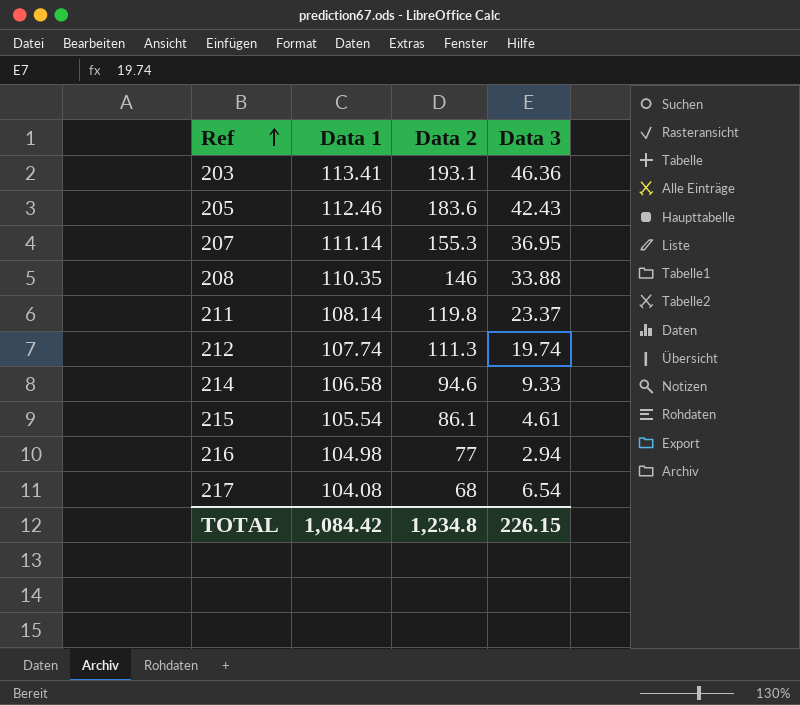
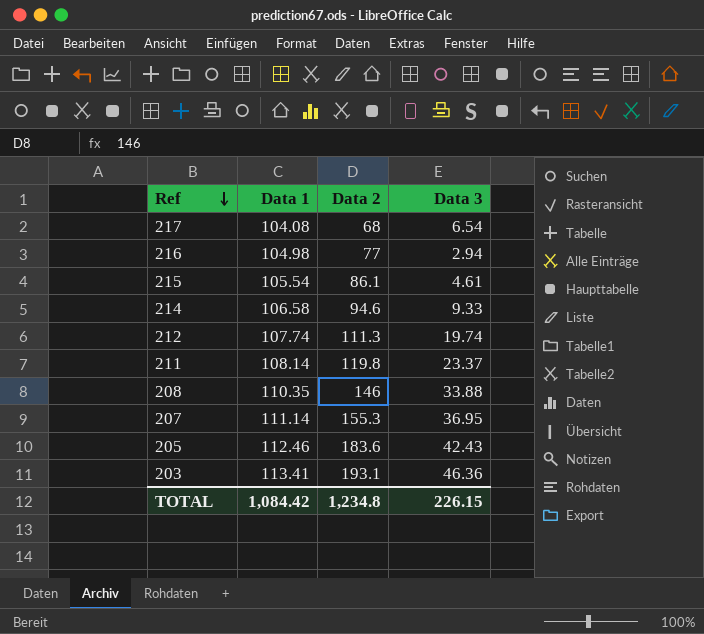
row order: Ref ascending -> Ref descending

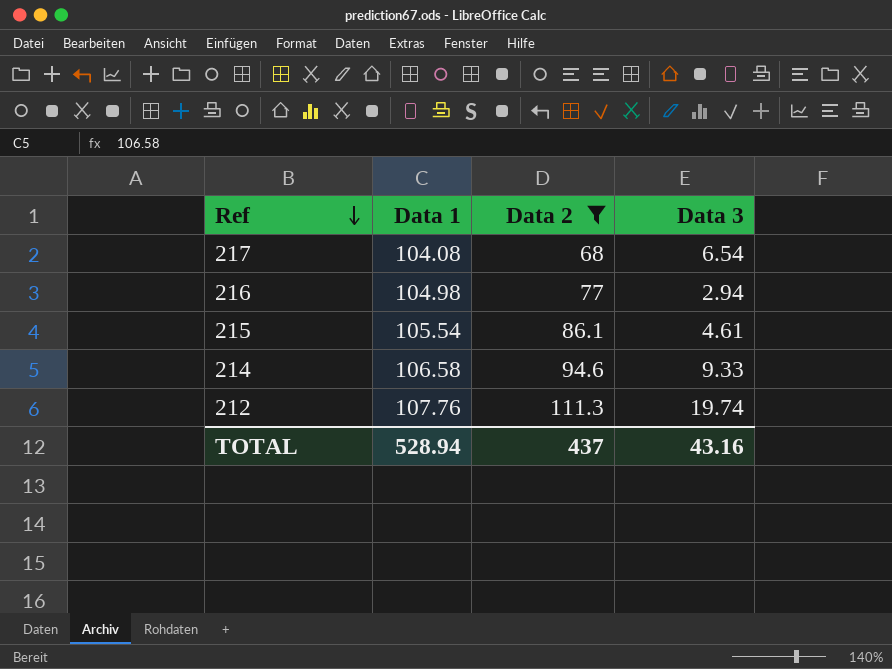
filter: none -> Data 2 <= 111.3
212 | Data 1: 107.74 -> 107.76
TOTAL | Data 1: 1,084.42 -> 528.94
TOTAL | Data 2: 1,234.8 -> 437
TOTAL | Data 3: 226.15 -> 43.16

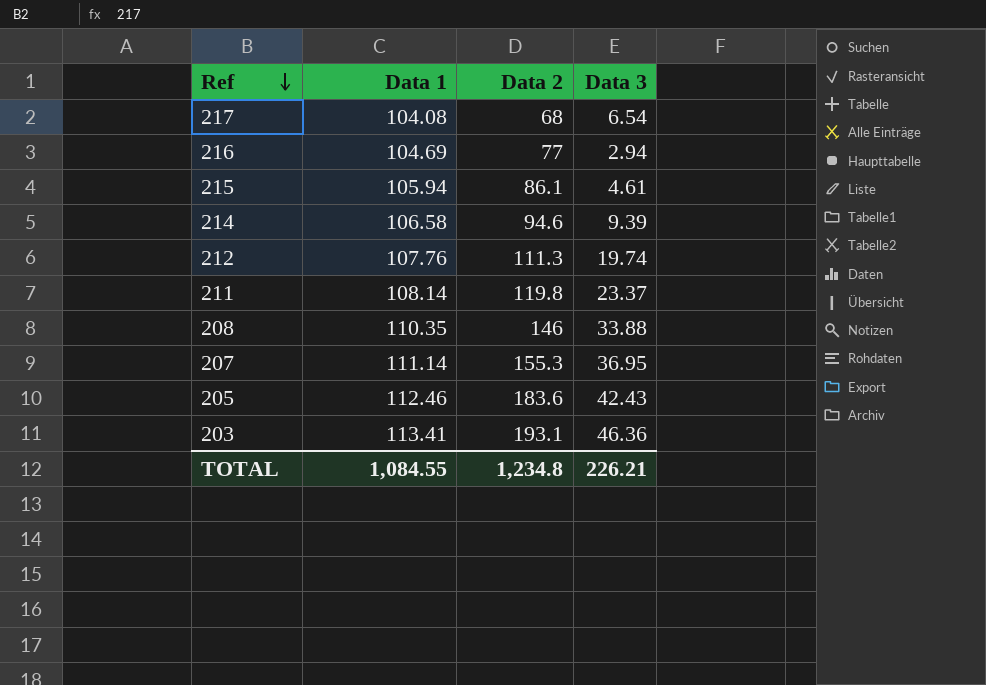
filter: Data 2 <= 111.3 -> none
216 | Data 1: 104.98 -> 104.69
215 | Data 1: 105.54 -> 105.94
214 | Data 3: 9.33 -> 9.39
TOTAL | Data 1: 528.94 -> 1,084.55
TOTAL | Data 2: 437 -> 1,234.8
TOTAL | Data 3: 43.16 -> 226.21

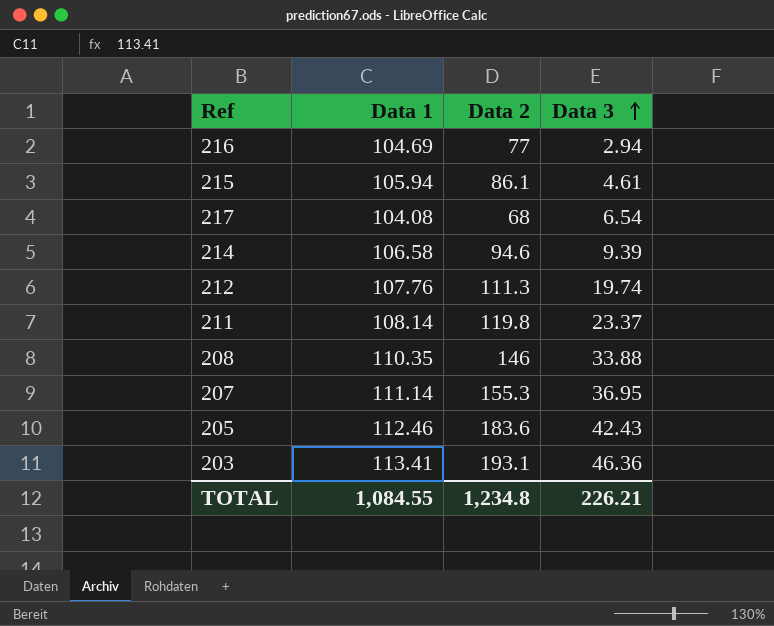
row order: Ref descending -> Data 3 ascending

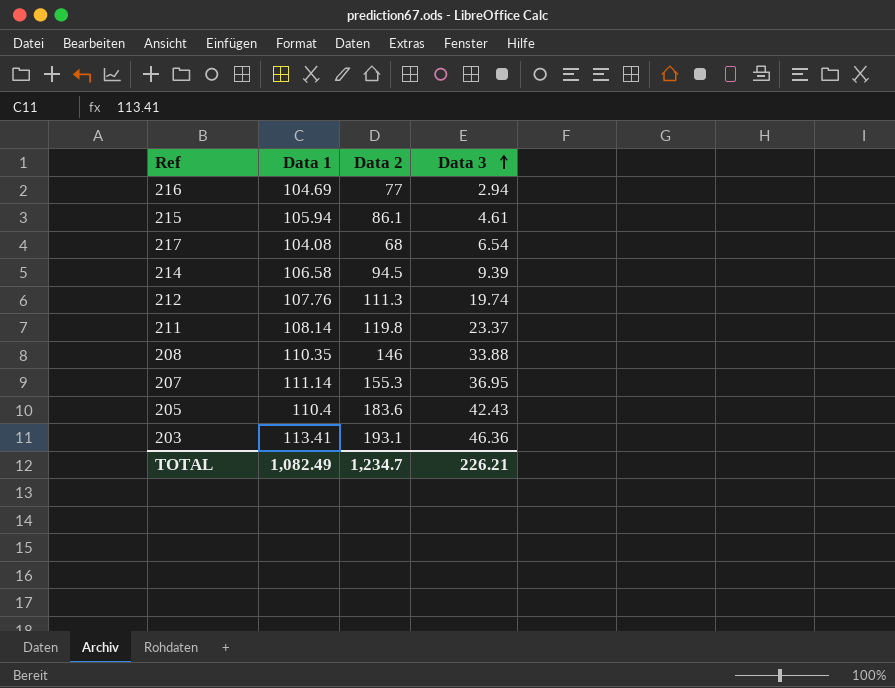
214 | Data 2: 94.6 -> 94.5
205 | Data 1: 112.46 -> 110.4
TOTAL | Data 1: 1,084.55 -> 1,082.49
TOTAL | Data 2: 1,234.8 -> 1,234.7

